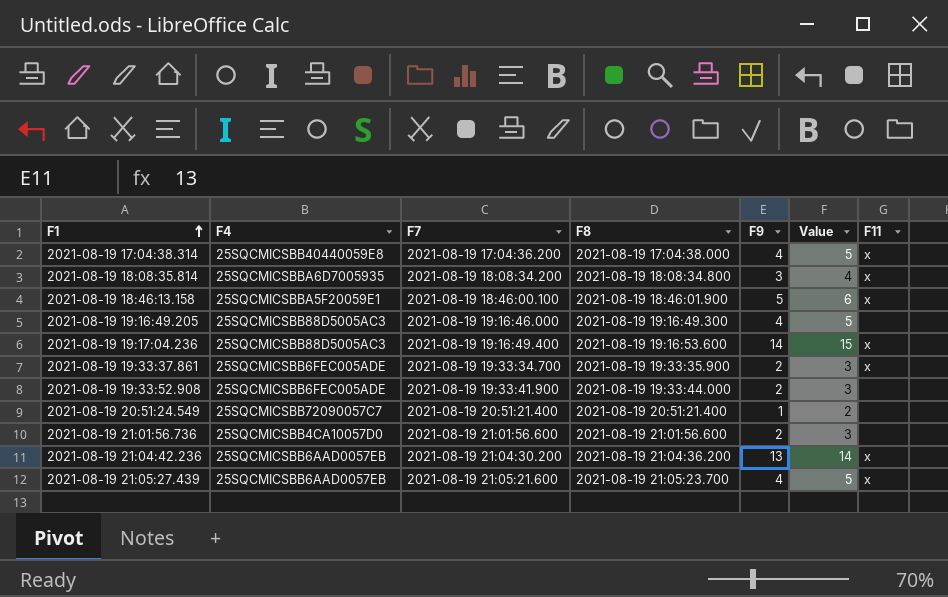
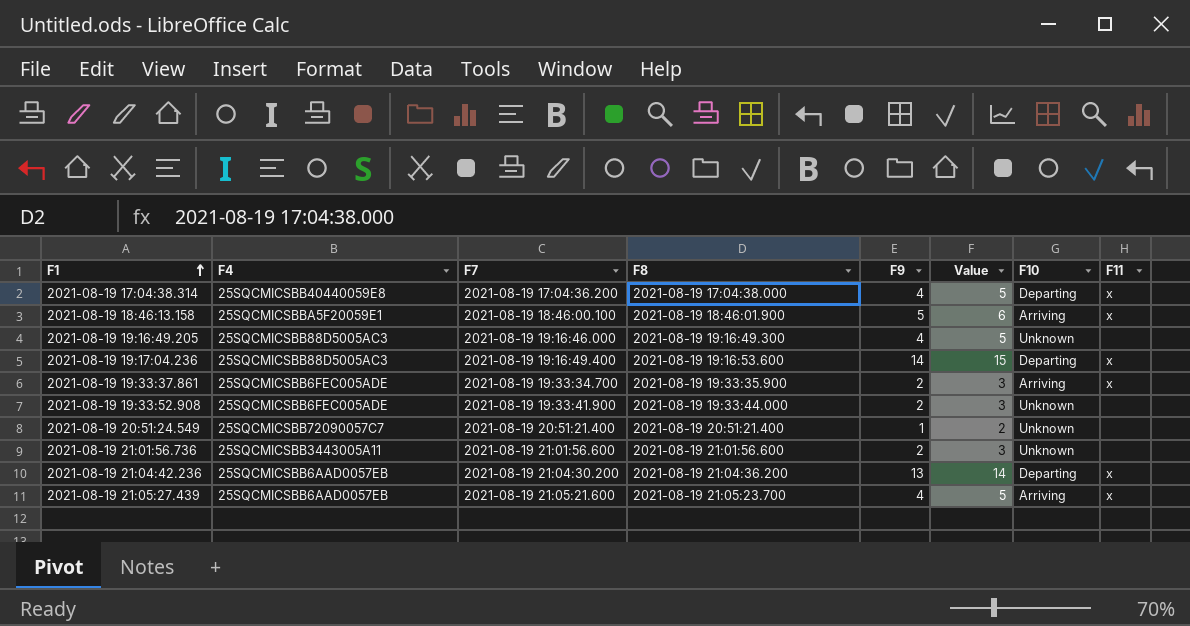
column F10 | position: none -> 7
row 2021-08-19 18:08:35.814: 25SQCMICSBBA6D7005935 | 2021-08-19 18:08:34.200 | 2021-08-19 18:08:34.800 | 3 | 4 | x -> none
2021-08-19 21:01:56.736 | F4: 25SQCMICSBB4CA10057D0 -> 25SQCMICSBB3443005A11

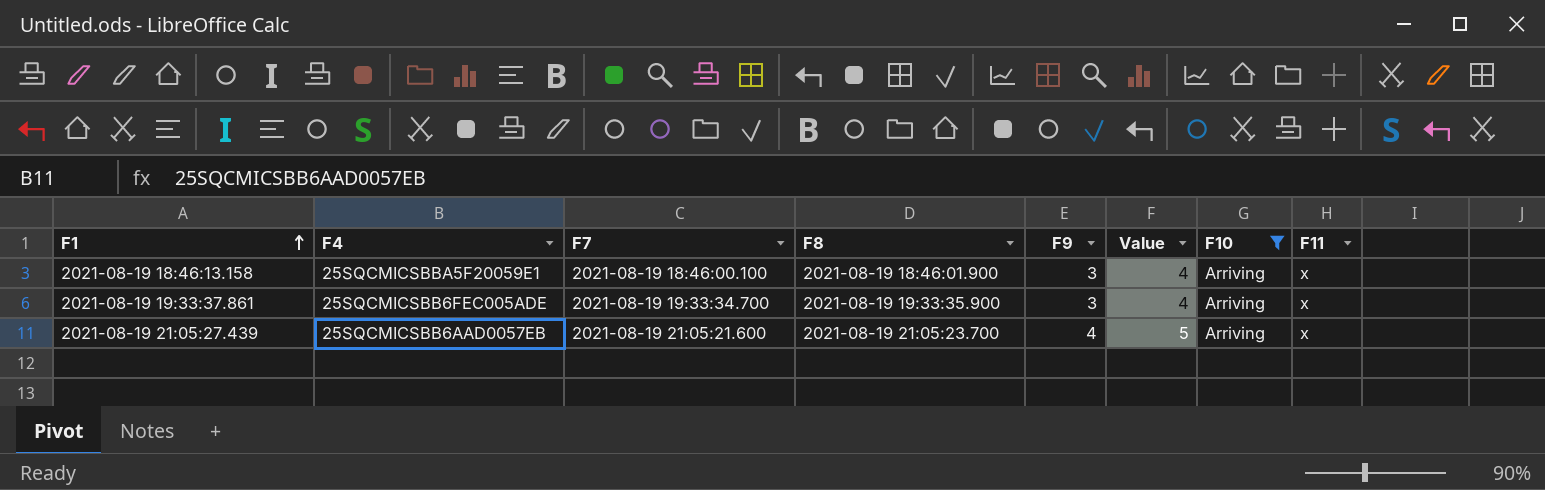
filter: none -> F10 = Arriving
2021-08-19 18:46:13.158 | F9: 5 -> 3
2021-08-19 18:46:13.158 | Value: 6 -> 4
2021-08-19 19:33:37.861 | F9: 2 -> 3
2021-08-19 19:33:37.861 | Value: 3 -> 4

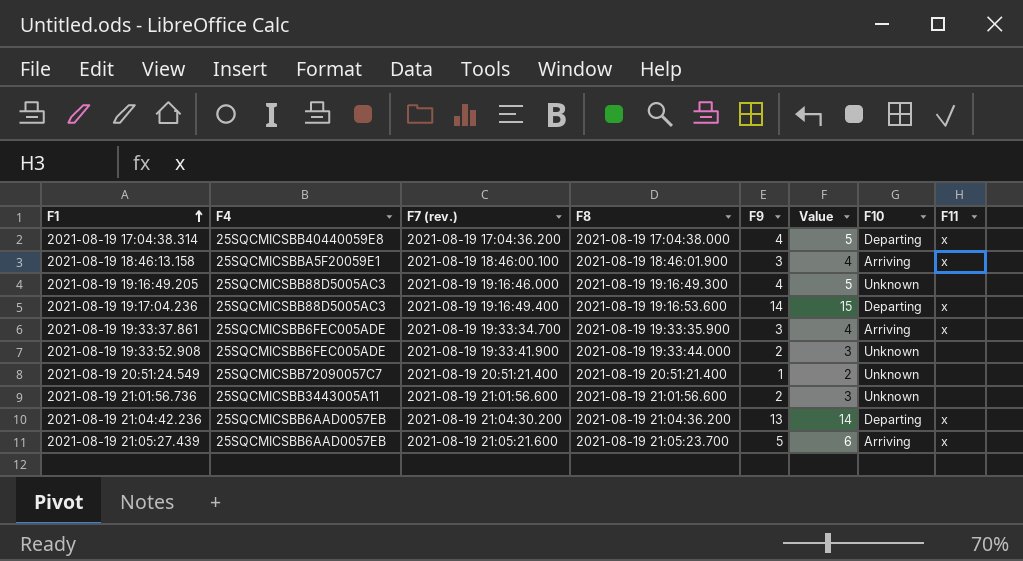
filter: F10 = Arriving -> none
column name: F7 -> F7 (rev.)
2021-08-19 21:05:27.439 | F9: 4 -> 5
2021-08-19 21:05:27.439 | Value: 5 -> 6

